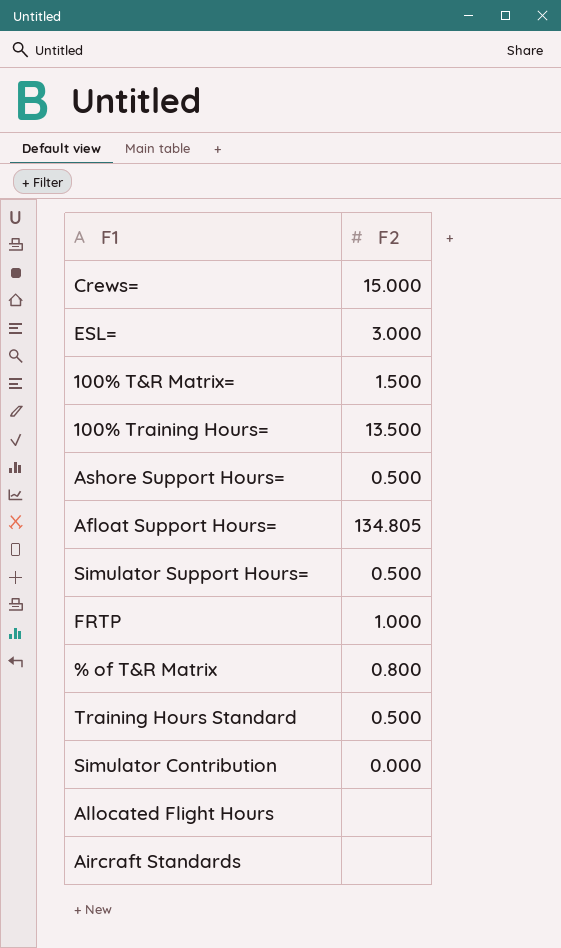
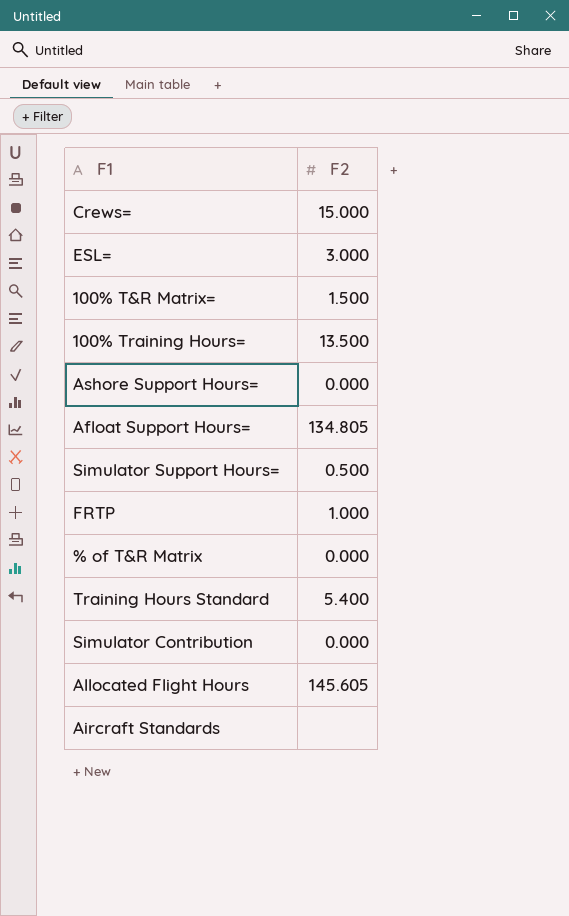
Ashore Support Hours= | F2: 0.500 -> 0.000
% of T&R Matrix | F2: 0.800 -> 0.000
Training Hours Standard | F2: 0.500 -> 5.400
Allocated Flight Hours | F2: none -> 145.605

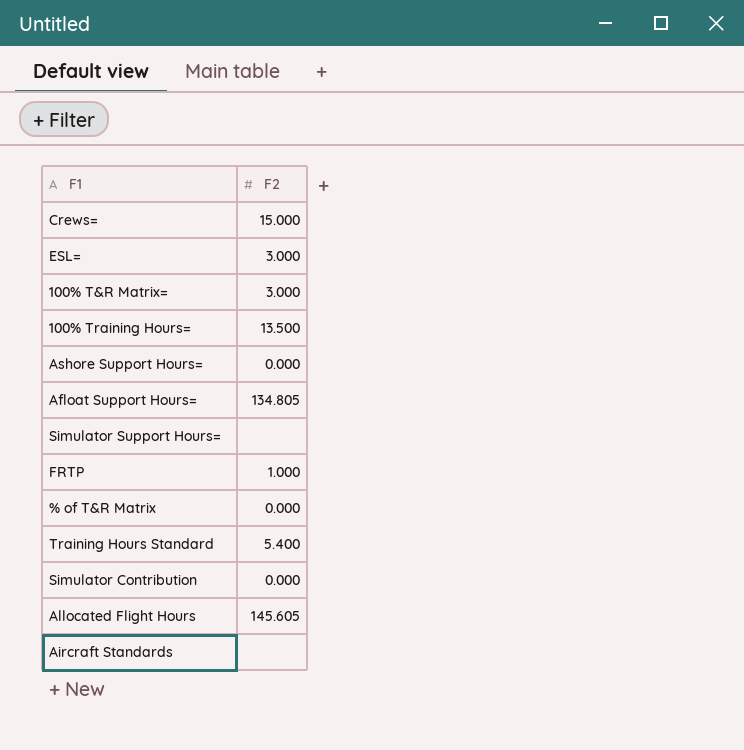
100% T&R Matrix= | F2: 1.500 -> 3.000
Simulator Support Hours= | F2: 0.500 -> none

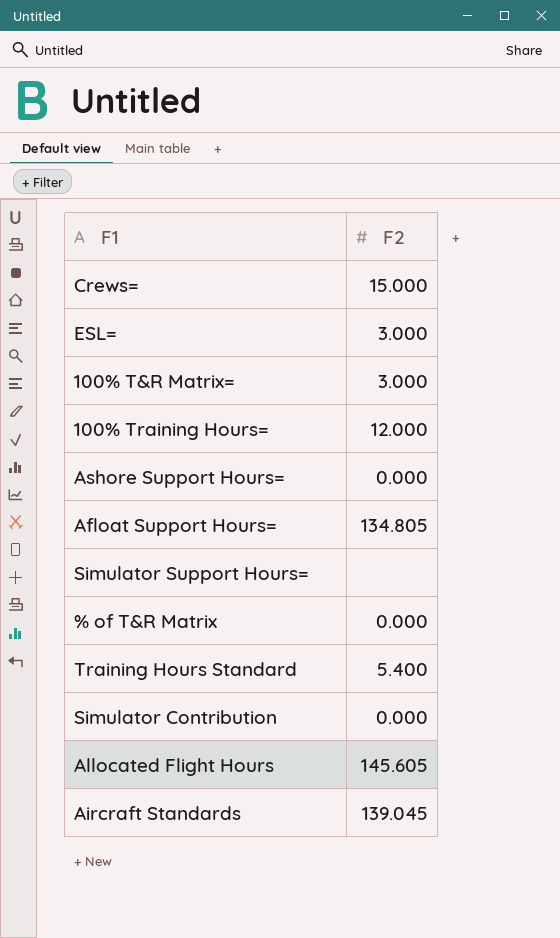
row FRTP: 1.000 -> none
100% Training Hours= | F2: 13.500 -> 12.000
Aircraft Standards | F2: none -> 139.045

